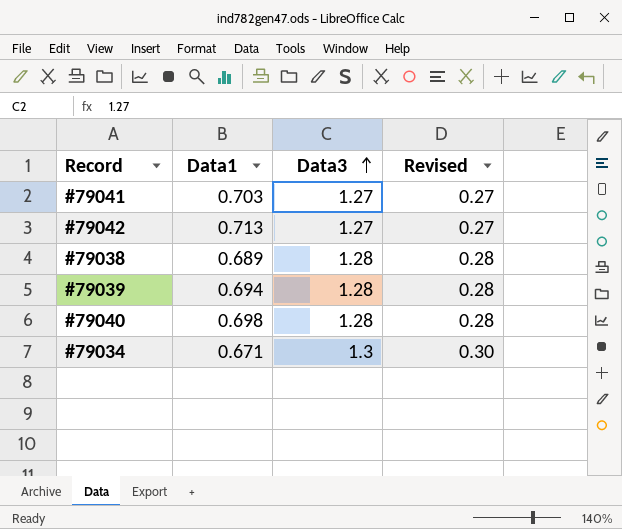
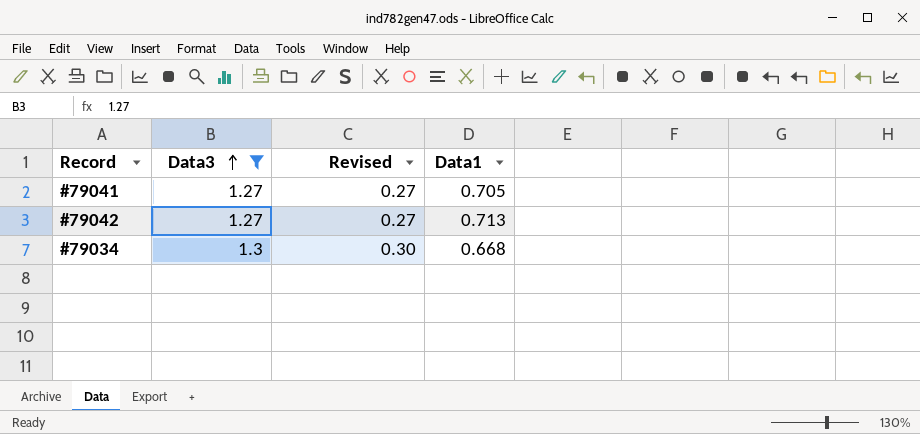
filter: none -> Data3 != 1.28
column Data1 | position: 2 -> 4
#79041 | Data1: 0.703 -> 0.705
#79034 | Data1: 0.671 -> 0.668

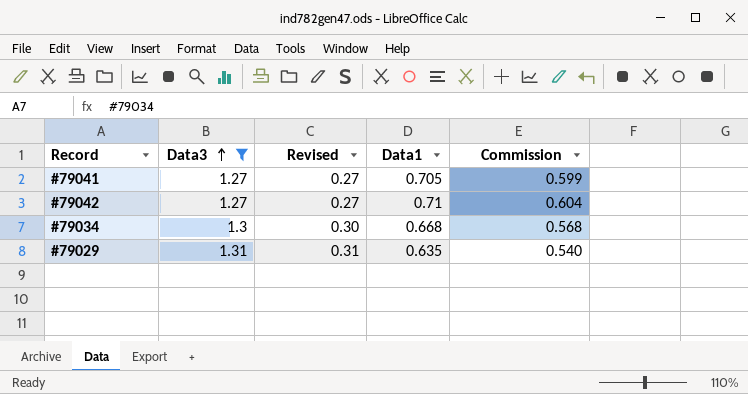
column Commission | formula: none -> [Data1] * 0.85
#79042 | Data1: 0.713 -> 0.71
row #79029: none -> 1.31 | 0.31 | 0.635 | 0.540

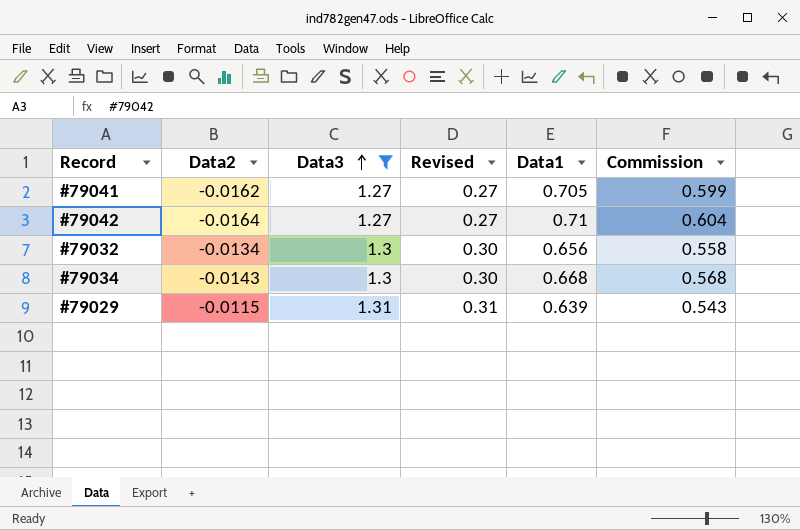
column Data2 | position: none -> 2
row #79032: none -> -0.0134 | 1.3 | 0.30 | 0.656 | 0.558
#79029 | Data1: 0.635 -> 0.639
#79029 | Commission: 0.540 -> 0.543

